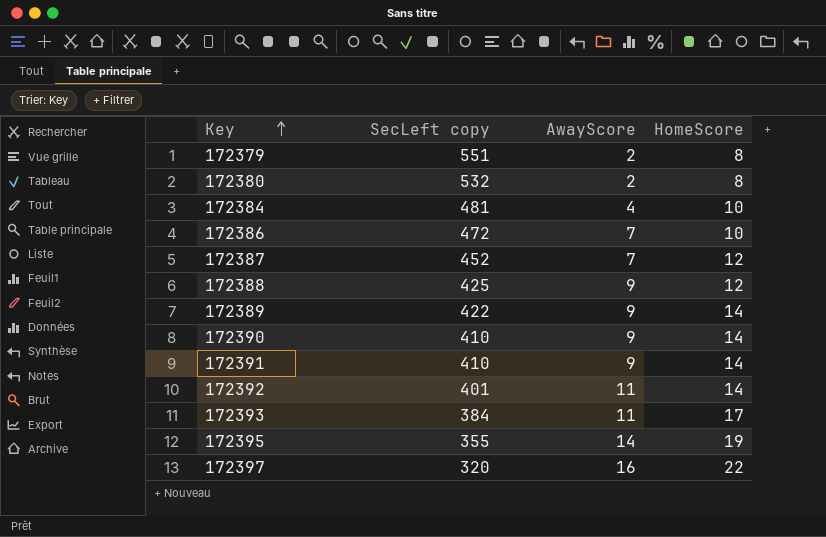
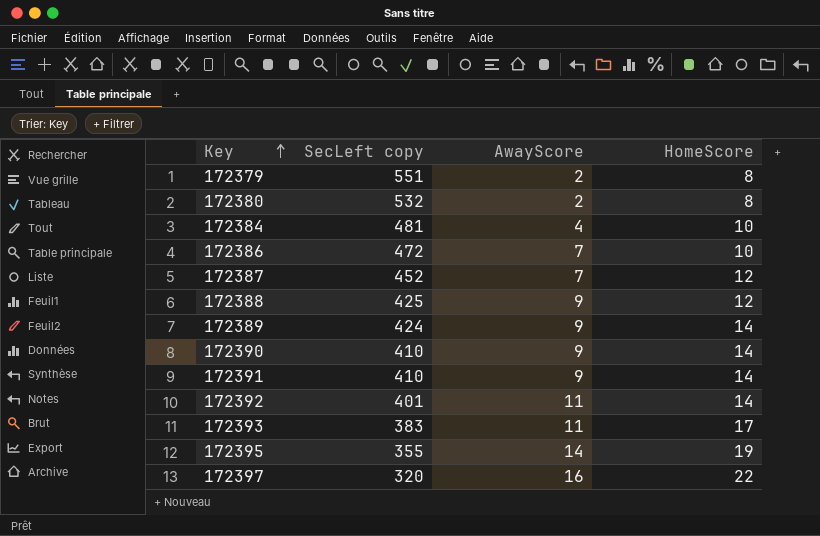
172389 | SecLeft copy: 422 -> 424
172393 | SecLeft copy: 384 -> 383

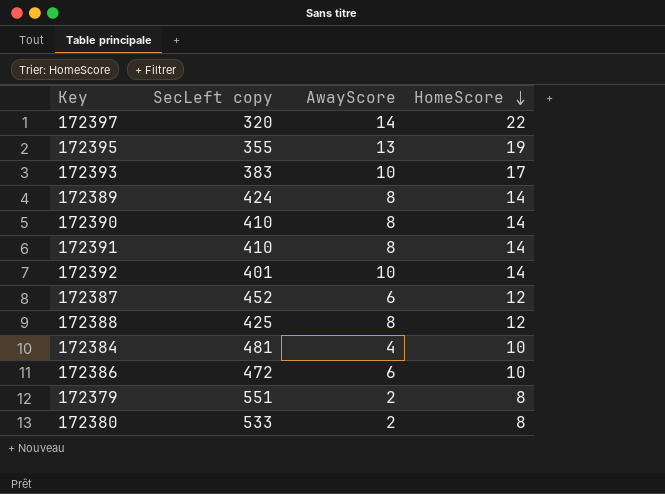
row order: Key ascending -> HomeScore descending
172397 | AwayScore: 16 -> 14
172395 | AwayScore: 14 -> 13
172393 | AwayScore: 11 -> 10
172389 | AwayScore: 9 -> 8
172390 | AwayScore: 9 -> 8
172391 | AwayScore: 9 -> 8
172392 | AwayScore: 11 -> 10
172387 | AwayScore: 7 -> 6
172388 | AwayScore: 9 -> 8
172386 | AwayScore: 7 -> 6
172380 | SecLeft copy: 532 -> 533

